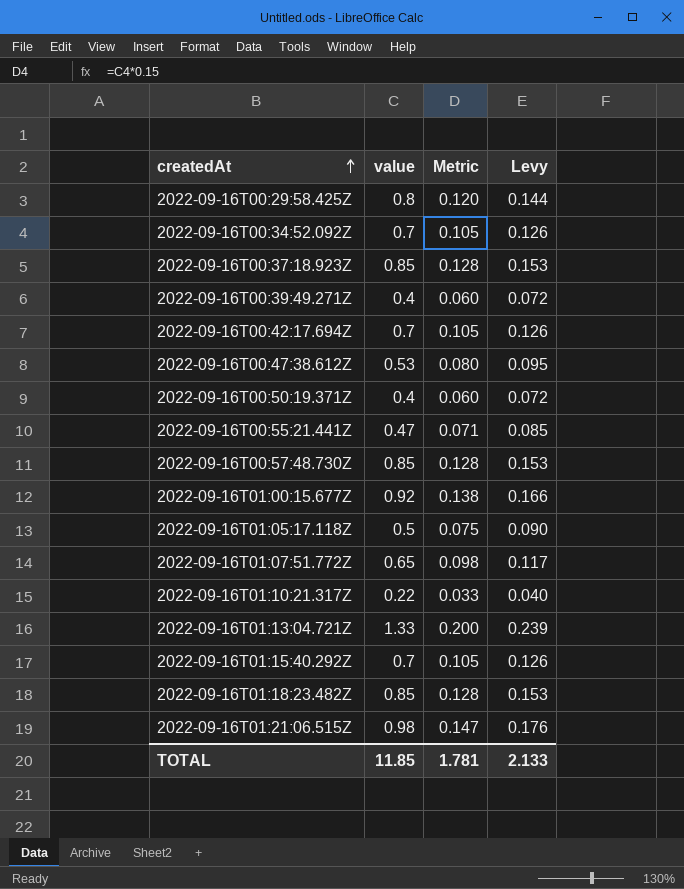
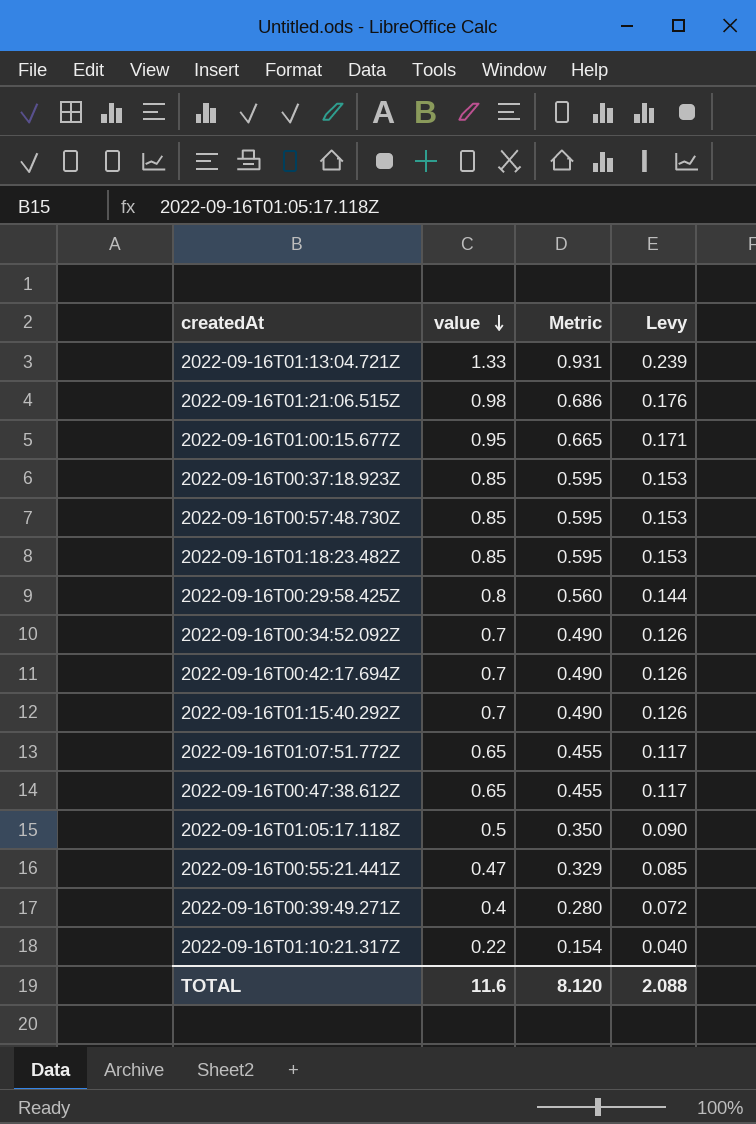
row order: createdAt ascending -> value descending
column Metric | formula: [value] * 0.15 -> [value] * 0.7
row 2022-09-16T00:50:19.371Z: 0.4 | 0.060 | 0.072 -> none
2022-09-16T01:00:15.677Z | value: 0.92 -> 0.95
2022-09-16T01:00:15.677Z | Levy: 0.166 -> 0.171
2022-09-16T00:47:38.612Z | value: 0.53 -> 0.65
2022-09-16T00:47:38.612Z | Levy: 0.095 -> 0.117
TOTAL | value: 11.85 -> 11.6
TOTAL | Metric: 1.781 -> 8.120
TOTAL | Levy: 2.133 -> 2.088

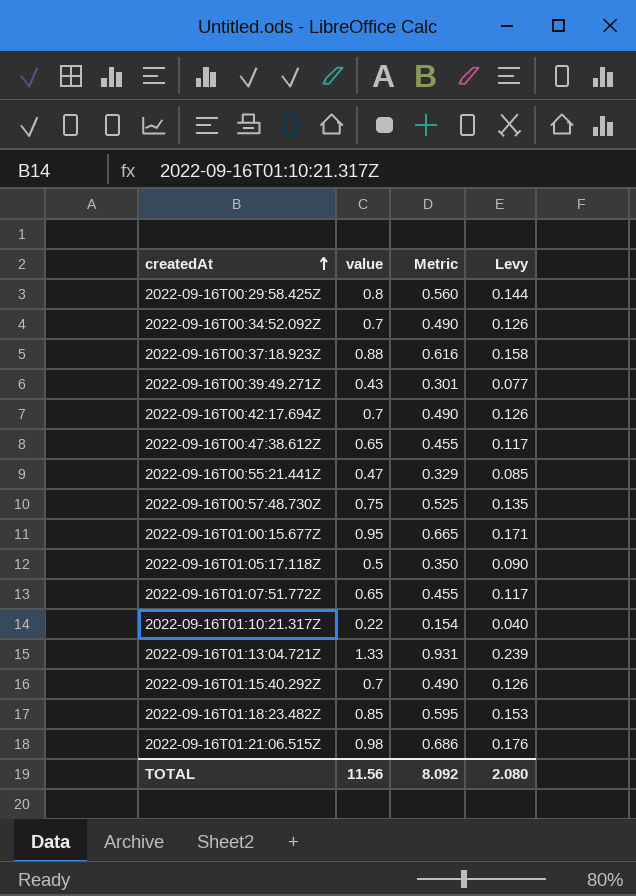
row order: value descending -> createdAt ascending
2022-09-16T00:37:18.923Z | value: 0.85 -> 0.88
2022-09-16T00:37:18.923Z | Metric: 0.595 -> 0.616
2022-09-16T00:37:18.923Z | Levy: 0.153 -> 0.158
2022-09-16T00:39:49.271Z | value: 0.4 -> 0.43
2022-09-16T00:39:49.271Z | Metric: 0.280 -> 0.301
2022-09-16T00:39:49.271Z | Levy: 0.072 -> 0.077
2022-09-16T00:57:48.730Z | value: 0.85 -> 0.75
2022-09-16T00:57:48.730Z | Metric: 0.595 -> 0.525
2022-09-16T00:57:48.730Z | Levy: 0.153 -> 0.135
TOTAL | value: 11.6 -> 11.56
TOTAL | Metric: 8.120 -> 8.092
TOTAL | Levy: 2.088 -> 2.080

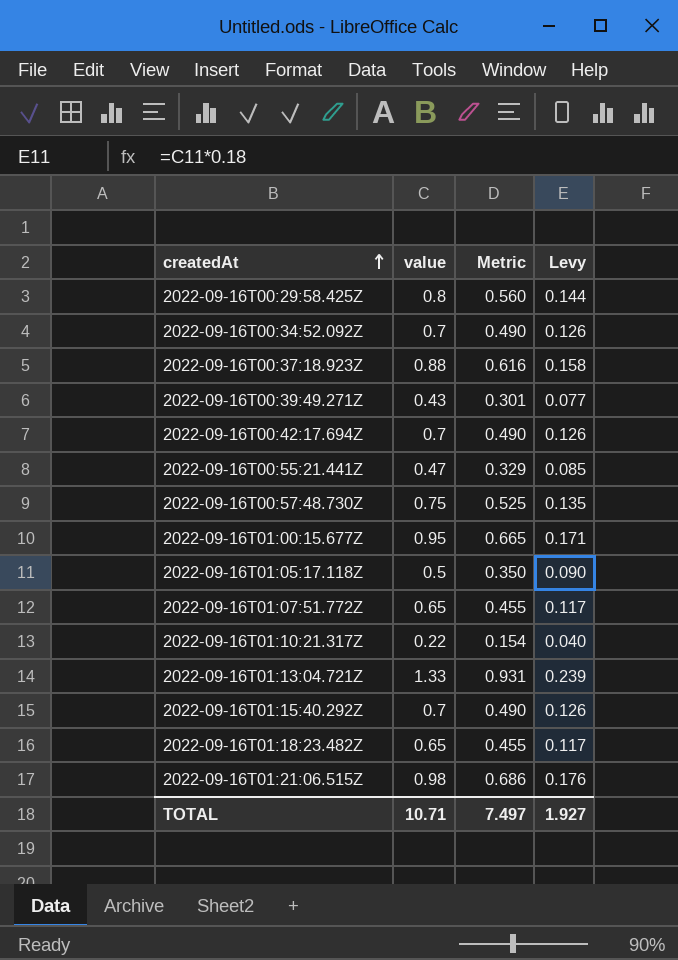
row 2022-09-16T00:47:38.612Z: 0.65 | 0.455 | 0.117 -> none
2022-09-16T01:18:23.482Z | value: 0.85 -> 0.65
2022-09-16T01:18:23.482Z | Metric: 0.595 -> 0.455
2022-09-16T01:18:23.482Z | Levy: 0.153 -> 0.117
TOTAL | value: 11.56 -> 10.71
TOTAL | Metric: 8.092 -> 7.497
TOTAL | Levy: 2.080 -> 1.927

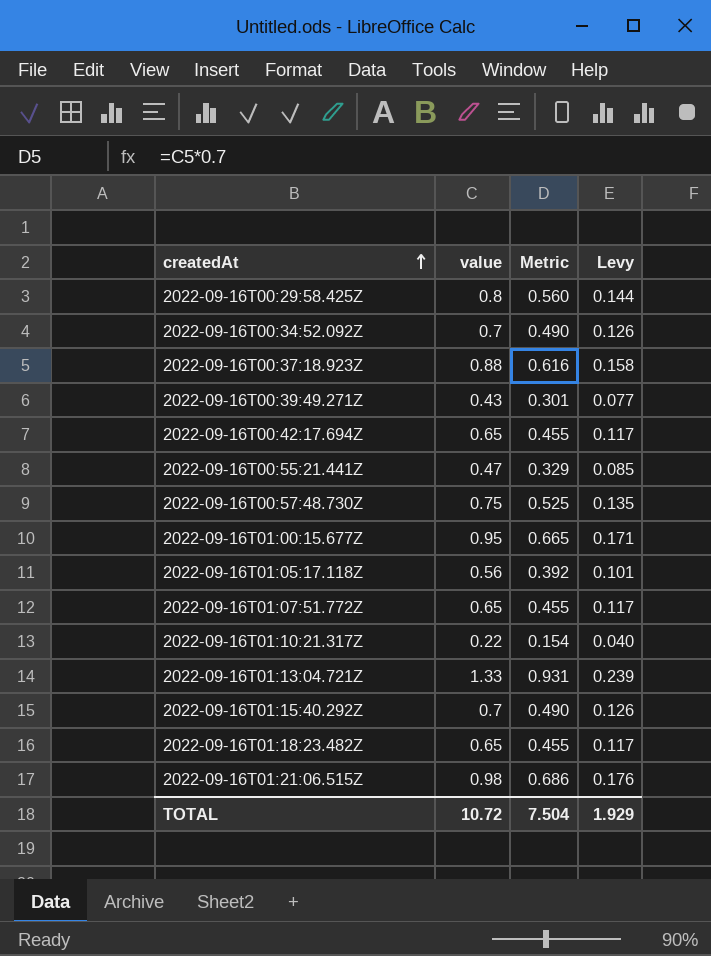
2022-09-16T00:42:17.694Z | value: 0.7 -> 0.65
2022-09-16T00:42:17.694Z | Metric: 0.490 -> 0.455
2022-09-16T00:42:17.694Z | Levy: 0.126 -> 0.117
2022-09-16T01:05:17.118Z | value: 0.5 -> 0.56
2022-09-16T01:05:17.118Z | Metric: 0.350 -> 0.392
2022-09-16T01:05:17.118Z | Levy: 0.090 -> 0.101
TOTAL | value: 10.71 -> 10.72
TOTAL | Metric: 7.497 -> 7.504
TOTAL | Levy: 1.927 -> 1.929

